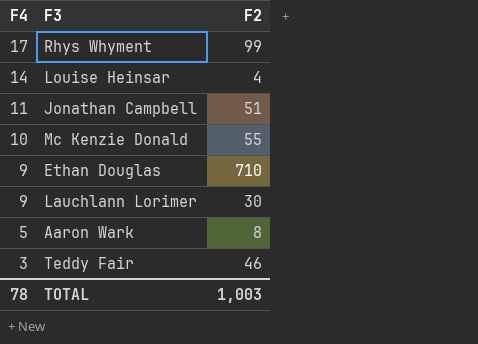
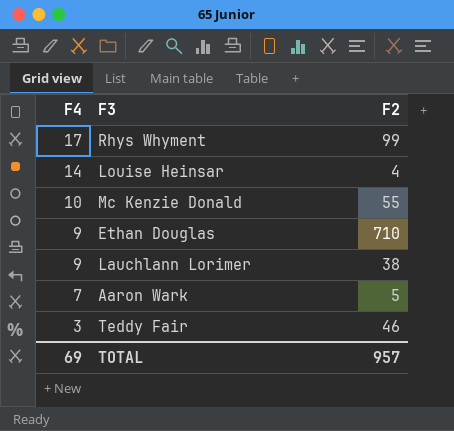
row Jonathan Campbell: 11 | 51 -> none
Lauchlann Lorimer | F2: 30 -> 38
Aaron Wark | F4: 5 -> 7
Aaron Wark | F2: 8 -> 5
TOTAL | F4: 78 -> 69
TOTAL | F2: 1,003 -> 957

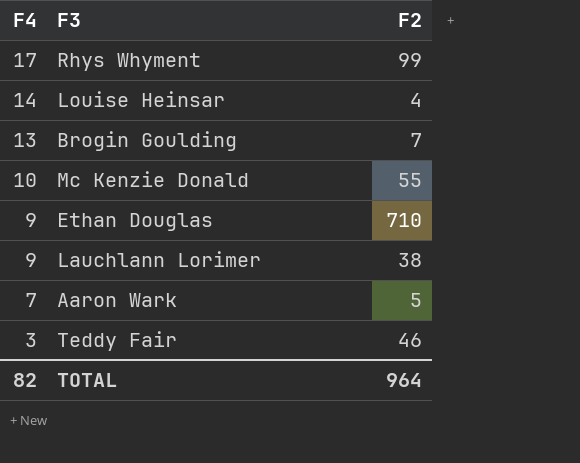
row Brogin Goulding: none -> 13 | 7
TOTAL | F4: 69 -> 82
TOTAL | F2: 957 -> 964

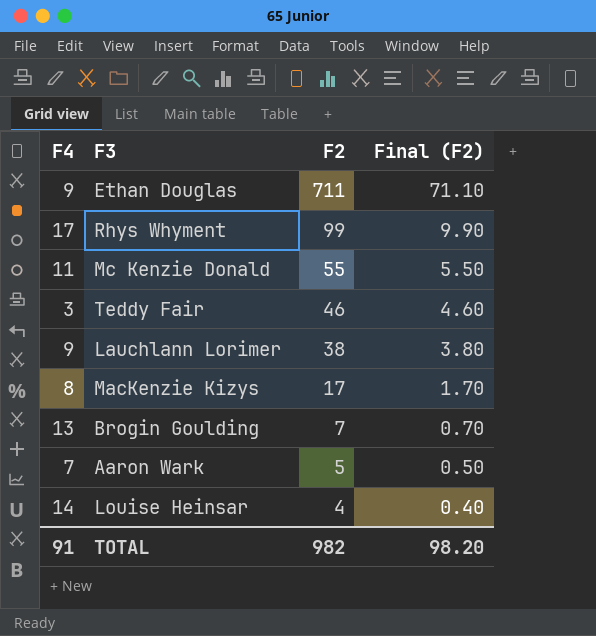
row order: F4 descending -> F2 descending
column Final (F2) | formula: none -> [F2] * 0.1
Ethan Douglas | F2: 710 -> 711
Mc Kenzie Donald | F4: 10 -> 11
row MacKenzie Kizys: none -> 8 | 17 | 1.70
TOTAL | F4: 82 -> 91
TOTAL | F2: 964 -> 982

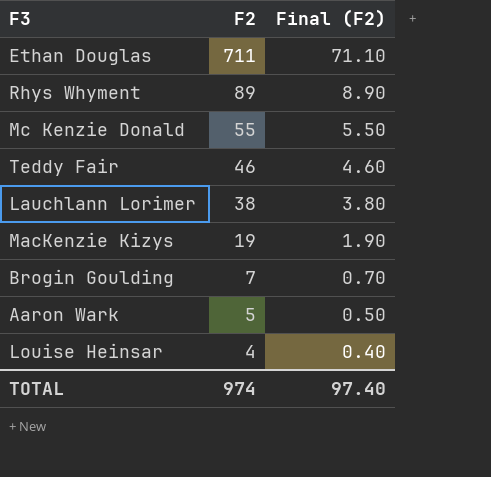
column F4 | position: 1 -> none
Rhys Whyment | F2: 99 -> 89
Rhys Whyment | Final (F2): 9.90 -> 8.90
MacKenzie Kizys | F2: 17 -> 19
MacKenzie Kizys | Final (F2): 1.70 -> 1.90
TOTAL | F2: 982 -> 974
TOTAL | Final (F2): 98.20 -> 97.40

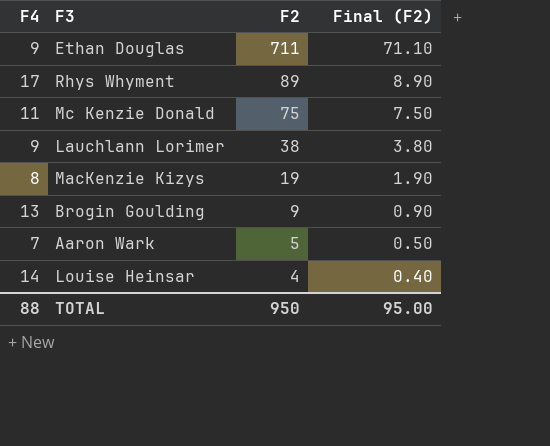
column F4 | position: none -> 1
row Teddy Fair: 46 | 4.60 -> none
Mc Kenzie Donald | F2: 55 -> 75
Mc Kenzie Donald | Final (F2): 5.50 -> 7.50
Brogin Goulding | F2: 7 -> 9
Brogin Goulding | Final (F2): 0.70 -> 0.90
TOTAL | F2: 974 -> 950
TOTAL | Final (F2): 97.40 -> 95.00

